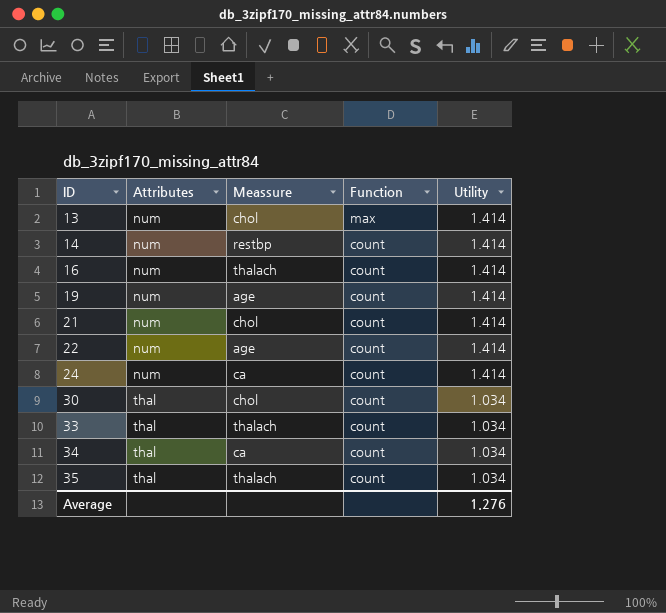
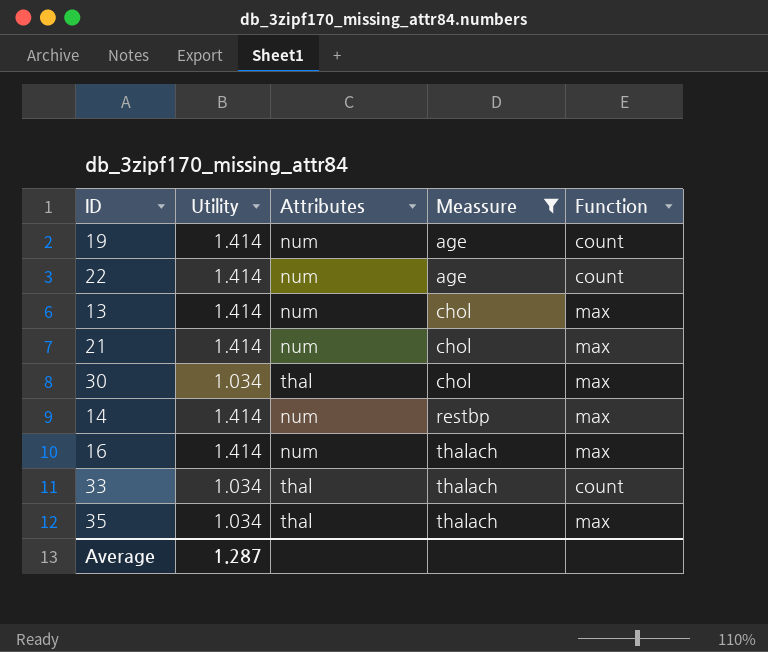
filter: none -> Meassure != ca
row order: ID ascending -> Meassure ascending
column Utility | position: 5 -> 2
21 | Function: count -> max
30 | Function: count -> max
14 | Function: count -> max
16 | Function: count -> max
35 | Function: count -> max
Average | Utility: 1.276 -> 1.287

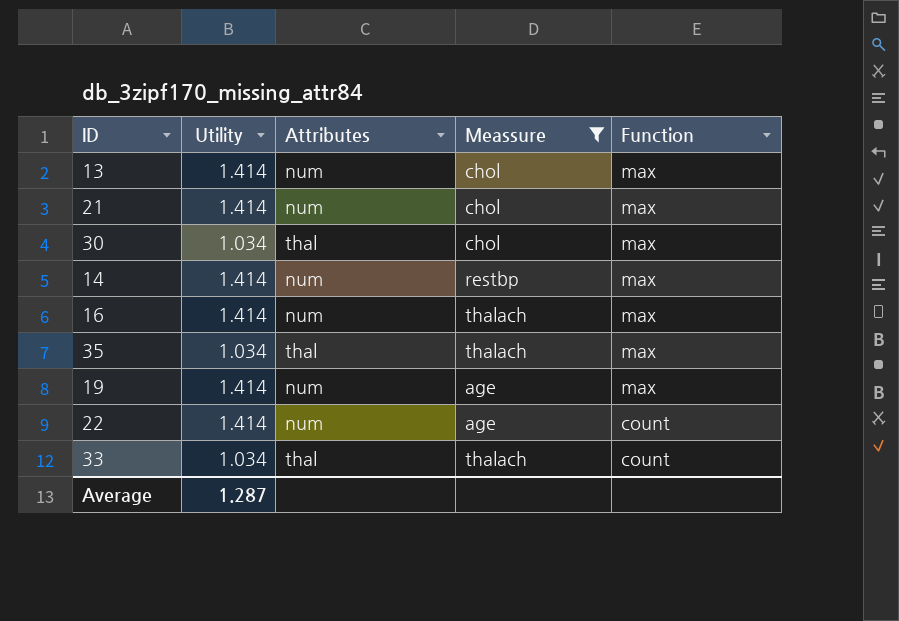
row order: Meassure ascending -> Function descending
19 | Function: count -> max

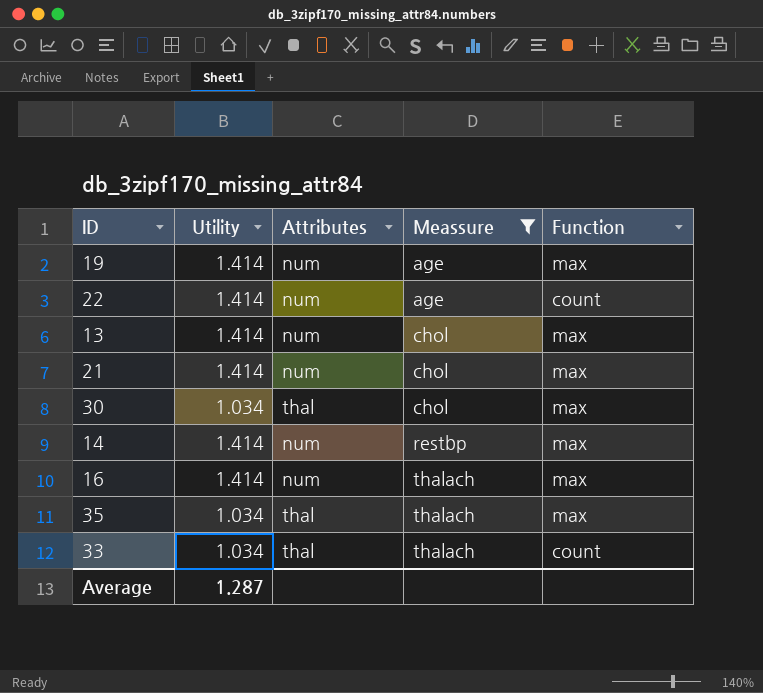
row order: Function descending -> Meassure ascending

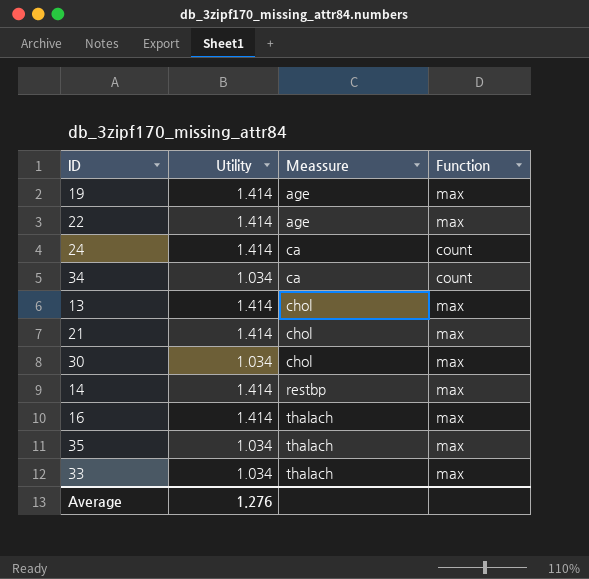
filter: Meassure != ca -> none
column Attributes | position: 3 -> none
22 | Function: count -> max
33 | Function: count -> max
Average | Utility: 1.287 -> 1.276

